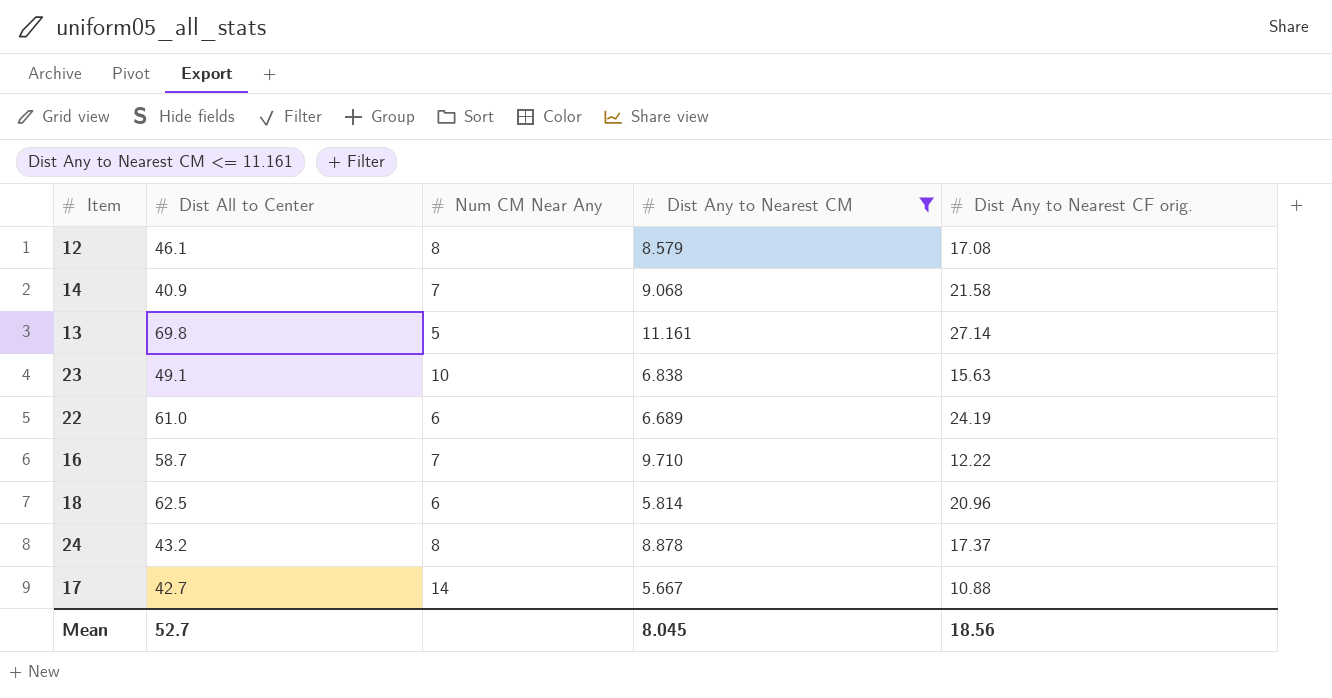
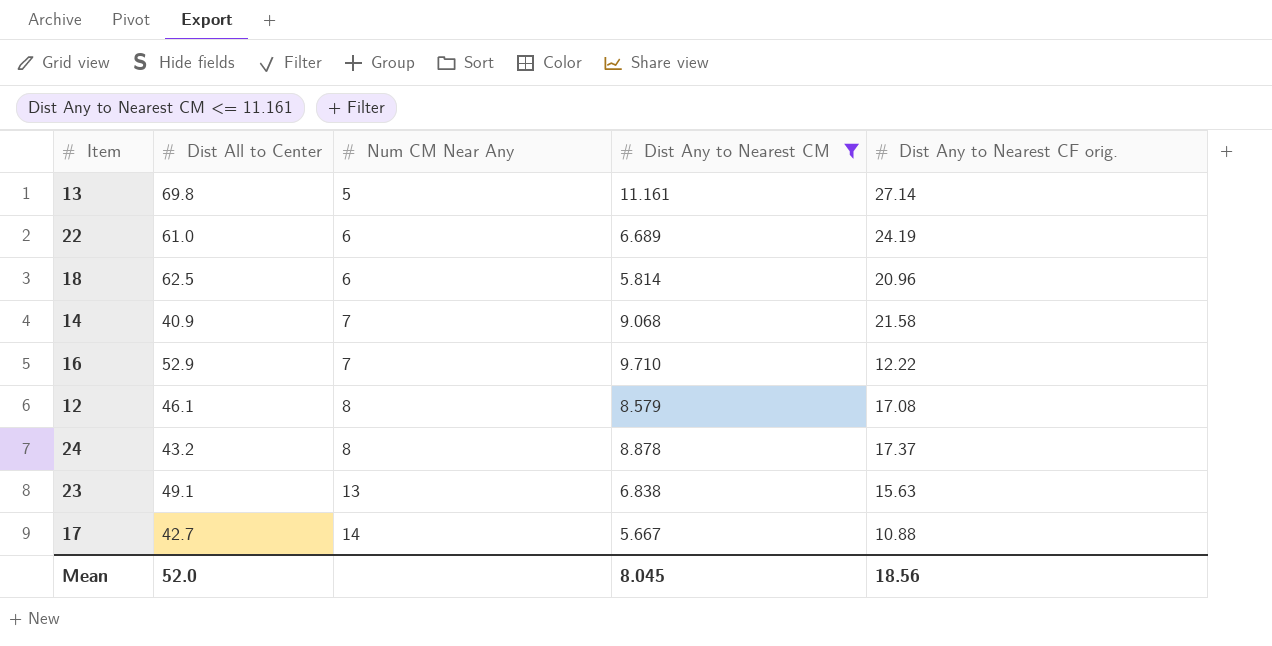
row order: none -> Num CM Near Any ascending
16 | Dist All to Center: 58.7 -> 52.9
23 | Num CM Near Any: 10 -> 13
Mean | Dist All to Center: 52.7 -> 52.0

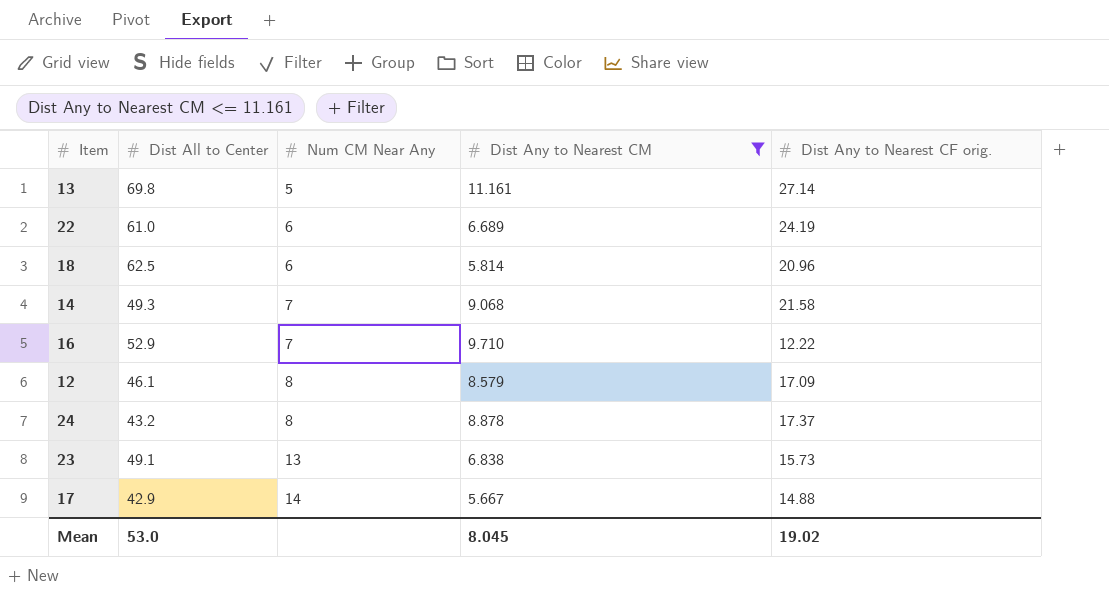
14 | Dist All to Center: 40.9 -> 49.3
12 | Dist Any to Nearest CF orig.: 17.08 -> 17.09
23 | Dist Any to Nearest CF orig.: 15.63 -> 15.73
17 | Dist All to Center: 42.7 -> 42.9
17 | Dist Any to Nearest CF orig.: 10.88 -> 14.88
Mean | Dist All to Center: 52.0 -> 53.0
Mean | Dist Any to Nearest CF orig.: 18.56 -> 19.02

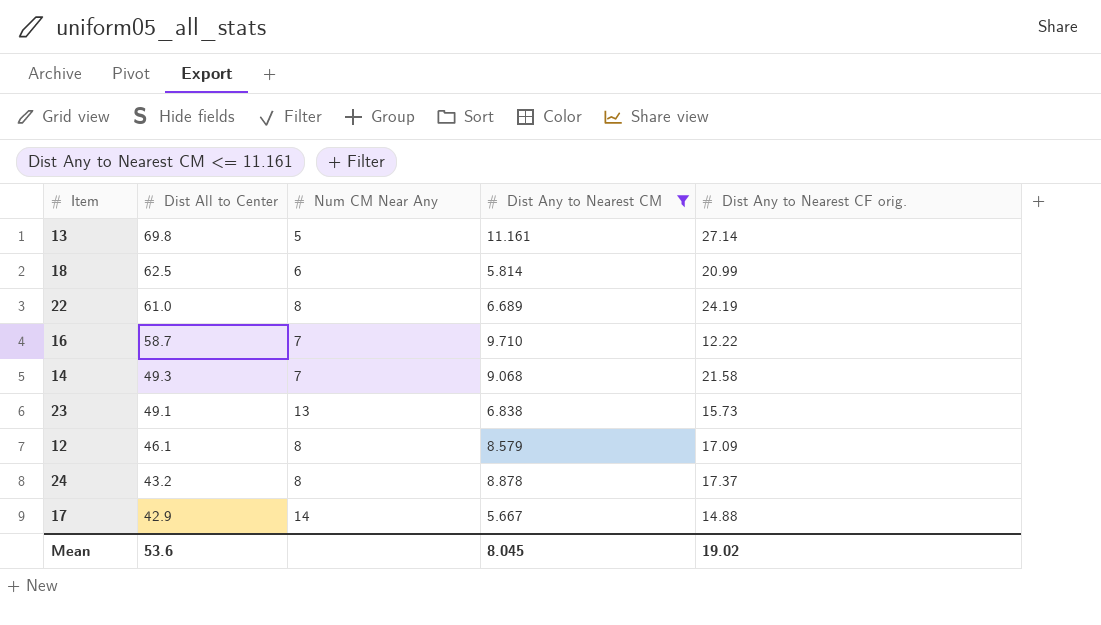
row order: Num CM Near Any ascending -> Dist All to Center descending
18 | Dist Any to Nearest CF orig.: 20.96 -> 20.99
22 | Num CM Near Any: 6 -> 8
16 | Dist All to Center: 52.9 -> 58.7
Mean | Dist All to Center: 53.0 -> 53.6

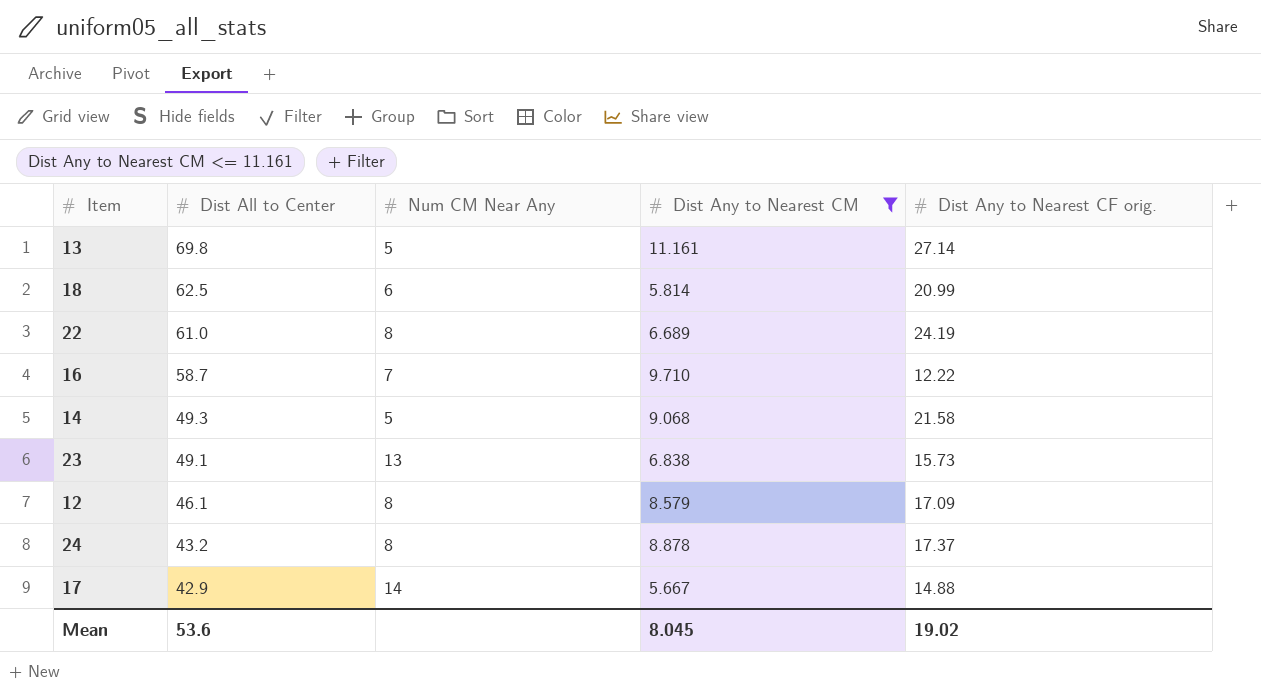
14 | Num CM Near Any: 7 -> 5

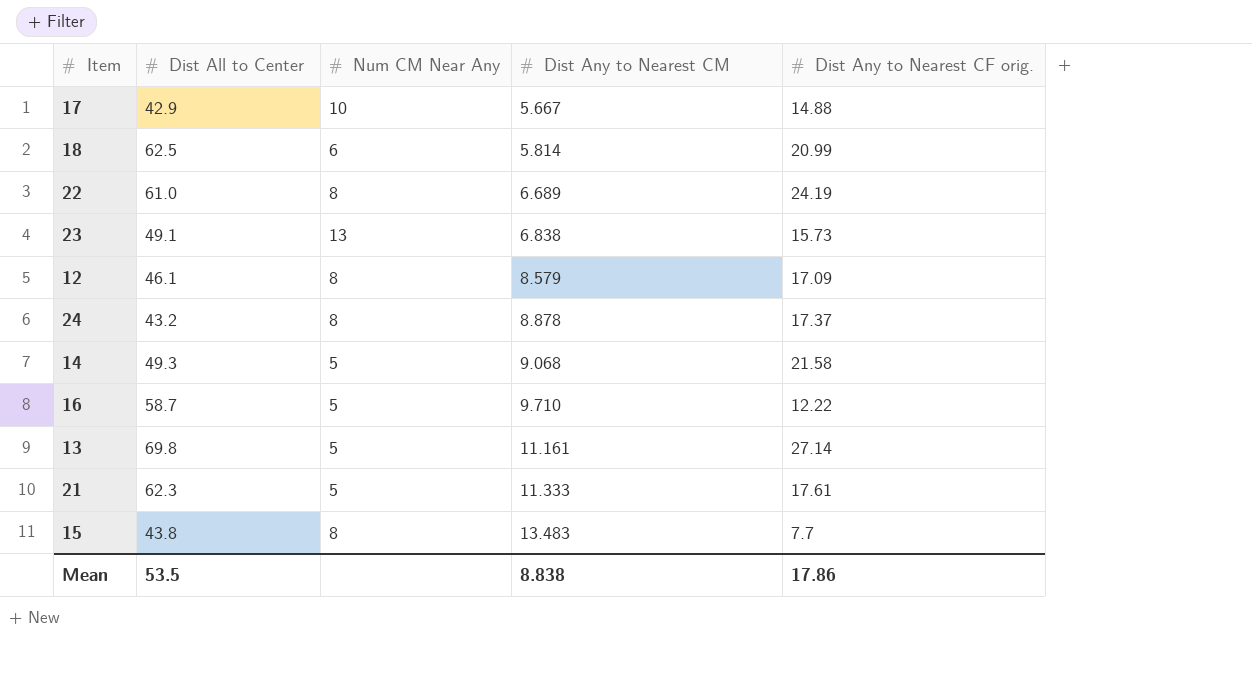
filter: Dist Any to Nearest CM <= 11.161 -> none
row order: Dist All to Center descending -> Dist Any to Nearest CM ascending
17 | Num CM Near Any: 14 -> 10
16 | Num CM Near Any: 7 -> 5
Mean | Dist All to Center: 53.6 -> 53.5
Mean | Dist Any to Nearest CM: 8.045 -> 8.838
Mean | Dist Any to Nearest CF orig.: 19.02 -> 17.86

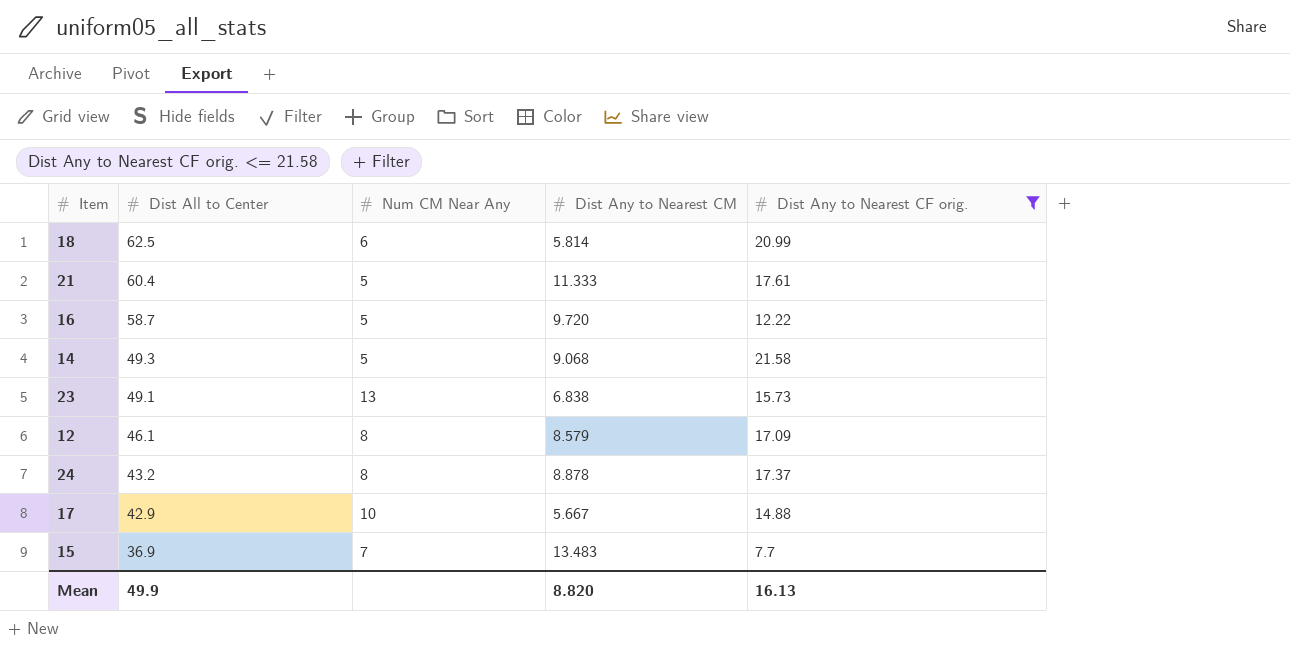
filter: none -> Dist Any to Nearest CF orig. <= 21.58
row order: Dist Any to Nearest CM ascending -> Dist All to Center descending
21 | Dist All to Center: 62.3 -> 60.4
16 | Dist Any to Nearest CM: 9.710 -> 9.720
15 | Dist All to Center: 43.8 -> 36.9
15 | Num CM Near Any: 8 -> 7
Mean | Dist All to Center: 53.5 -> 49.9
Mean | Dist Any to Nearest CM: 8.838 -> 8.820
Mean | Dist Any to Nearest CF orig.: 17.86 -> 16.13

